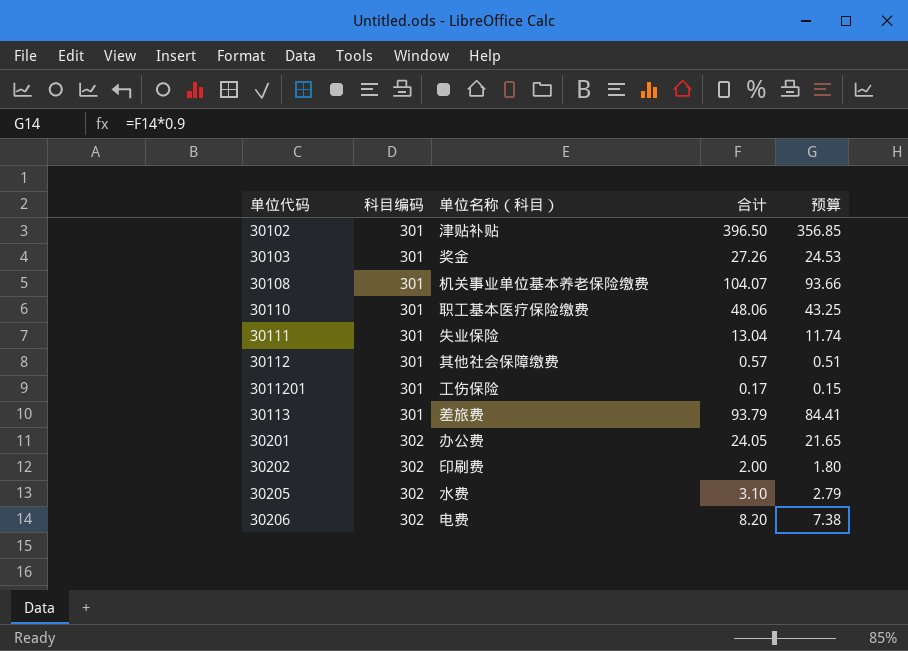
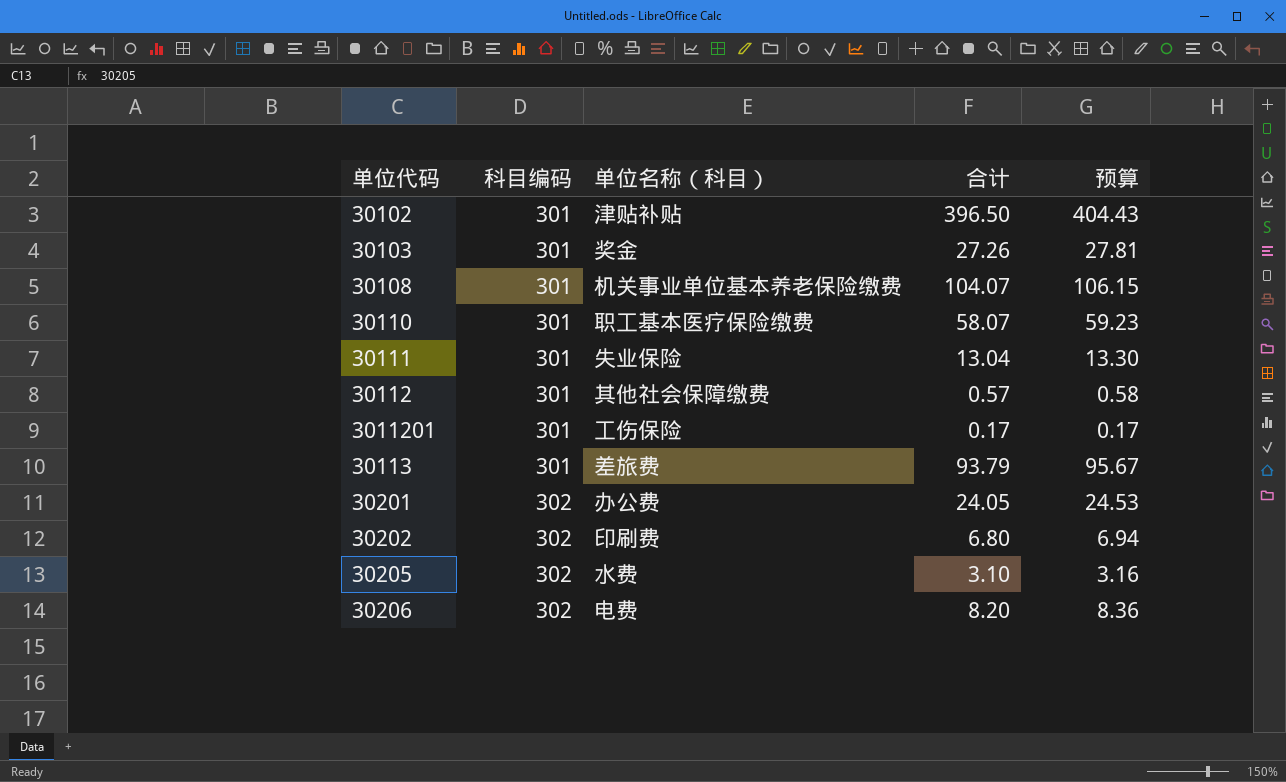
column 预算 | formula: [合计] * 0.9 -> [合计] * 1.02
30110 | 合计: 48.06 -> 58.07
30202 | 合计: 2.00 -> 6.80

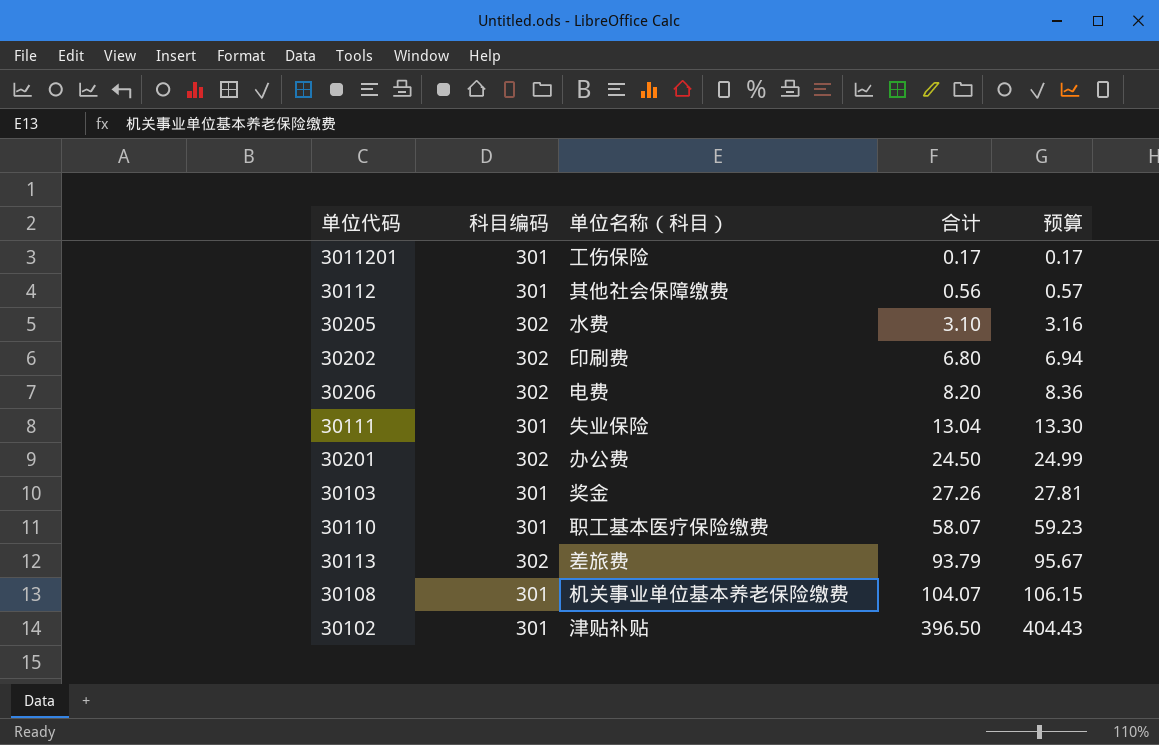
row order: 科目编码 ascending -> 合计 ascending
30112 | 合计: 0.57 -> 0.56
30112 | 预算: 0.58 -> 0.57
30201 | 合计: 24.05 -> 24.50
30201 | 预算: 24.53 -> 24.99
30113 | 科目编码: 301 -> 302

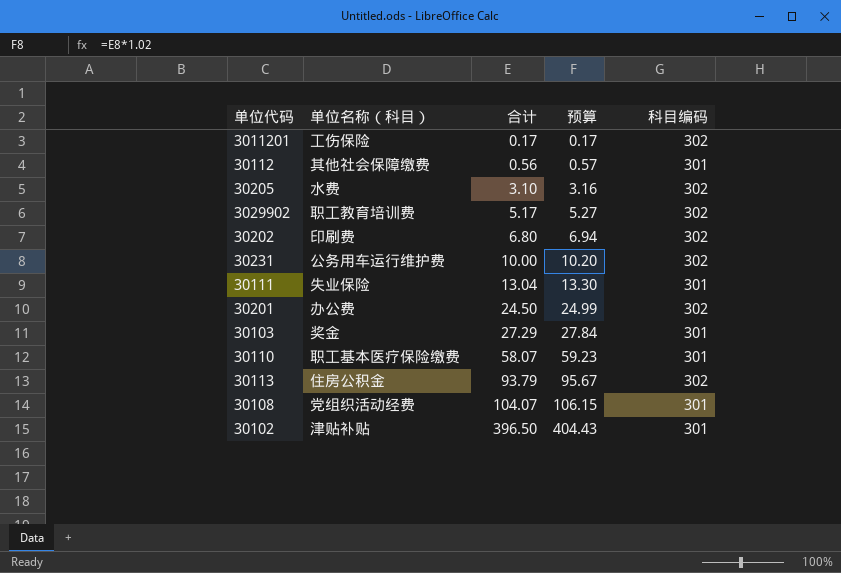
column 科目编码 | position: 2 -> 5
row 30206: 302 | 电费 | 8.20 | 8.36 -> none
3011201 | 科目编码: 301 -> 302
row 3029902: none -> 职工教育培训费 | 5.17 | 5.27 | 302
row 30231: none -> 公务用车运行维护费 | 10.00 | 10.20 | 302
30103 | 合计: 27.26 -> 27.29
30103 | 预算: 27.81 -> 27.84
30113 | 单位名称（科目）: 差旅费 -> 住房公积金
30108 | 单位名称（科目）: 机关事业单位基本养老保险缴费 -> 党组织活动经费

